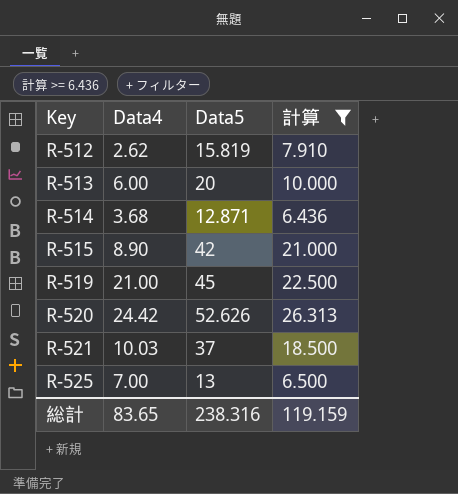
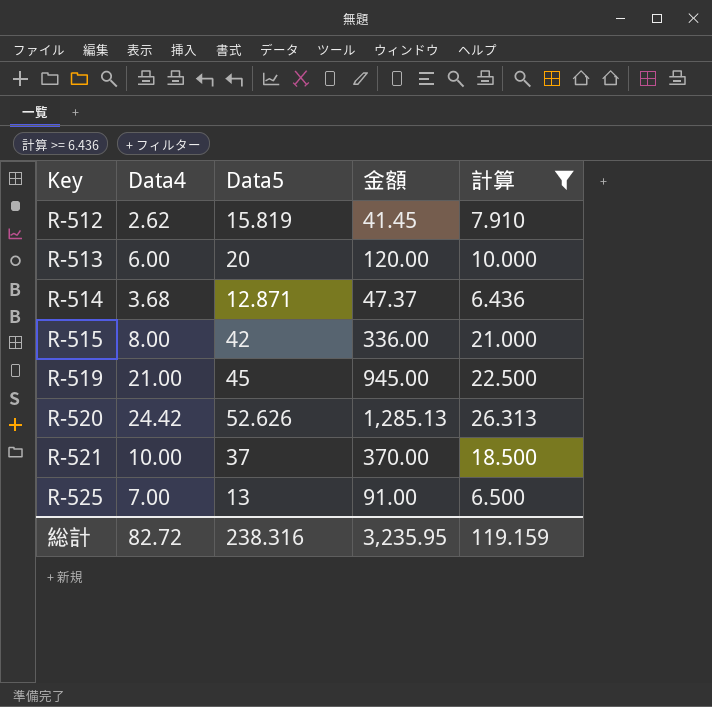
column 金額 | formula: none -> [Data4] * [Data5]
R-515 | Data4: 8.90 -> 8.00
R-521 | Data4: 10.03 -> 10.00
総計 | Data4: 83.65 -> 82.72

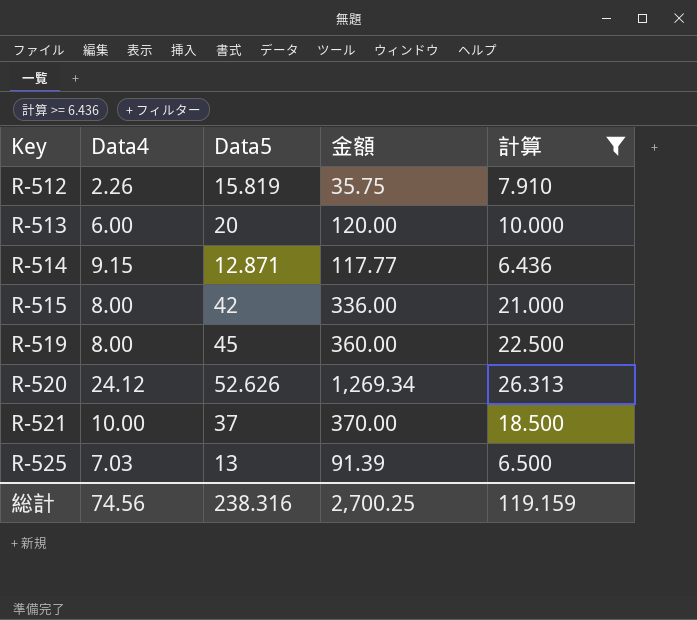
R-512 | Data4: 2.62 -> 2.26
R-512 | 金額: 41.45 -> 35.75
R-514 | Data4: 3.68 -> 9.15
R-514 | 金額: 47.37 -> 117.77
R-519 | Data4: 21.00 -> 8.00
R-519 | 金額: 945.00 -> 360.00
R-520 | Data4: 24.42 -> 24.12
R-520 | 金額: 1,285.13 -> 1,269.34
R-525 | Data4: 7.00 -> 7.03
R-525 | 金額: 91.00 -> 91.39
総計 | Data4: 82.72 -> 74.56
総計 | 金額: 3,235.95 -> 2,700.25

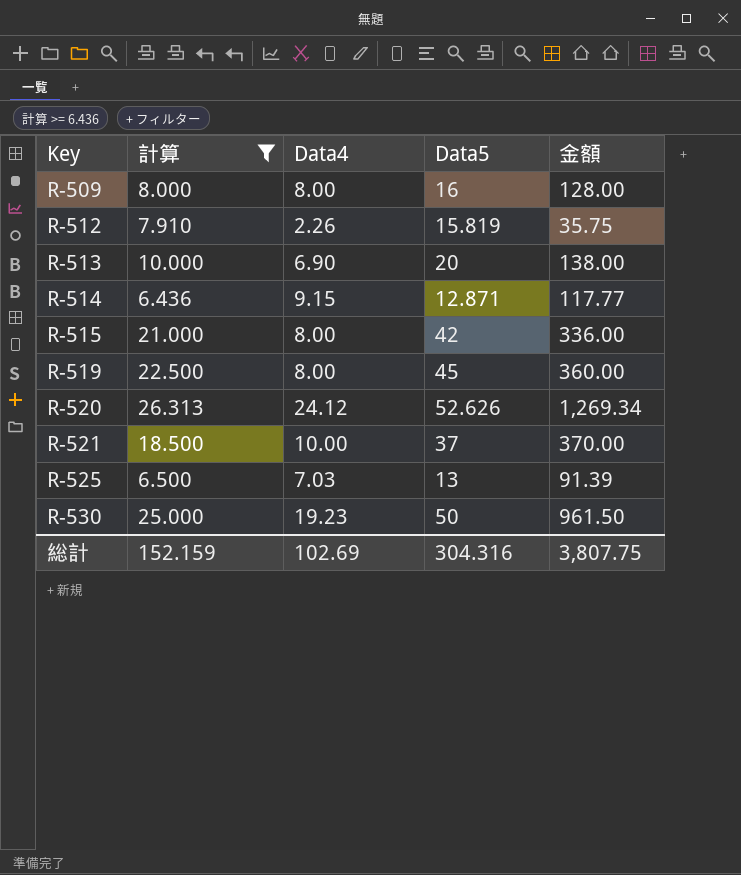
column 計算 | position: 5 -> 2
row R-509: none -> 8.000 | 8.00 | 16 | 128.00
R-513 | Data4: 6.00 -> 6.90
R-513 | 金額: 120.00 -> 138.00
row R-530: none -> 25.000 | 19.23 | 50 | 961.50
総計 | 計算: 119.159 -> 152.159
総計 | Data4: 74.56 -> 102.69
総計 | Data5: 238.316 -> 304.316
総計 | 金額: 2,700.25 -> 3,807.75

